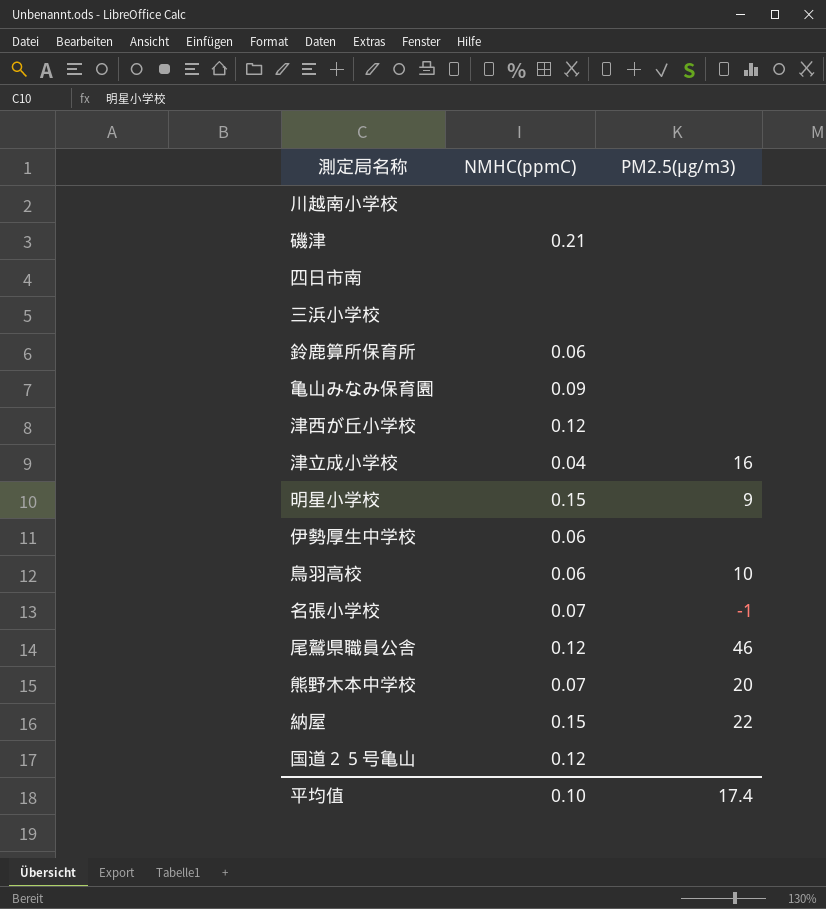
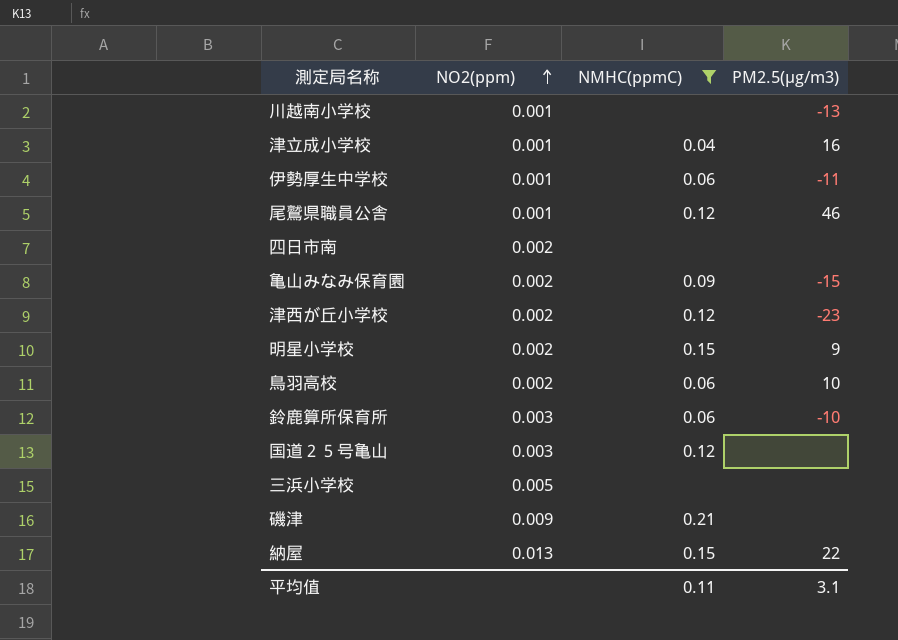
filter: none -> NMHC(ppmC) != 0.07
row order: none -> NO2(ppm) ascending
column NO2(ppm) | position: none -> 2
川越南小学校 | PM2.5(μg/m3): none -> -13
伊勢厚生中学校 | PM2.5(μg/m3): none -> -11
亀山みなみ保育園 | PM2.5(μg/m3): none -> -15
津西が丘小学校 | PM2.5(μg/m3): none -> -23
鈴鹿算所保育所 | PM2.5(μg/m3): none -> -10
平均值 | NMHC(ppmC): 0.10 -> 0.11
平均值 | PM2.5(μg/m3): 17.4 -> 3.1

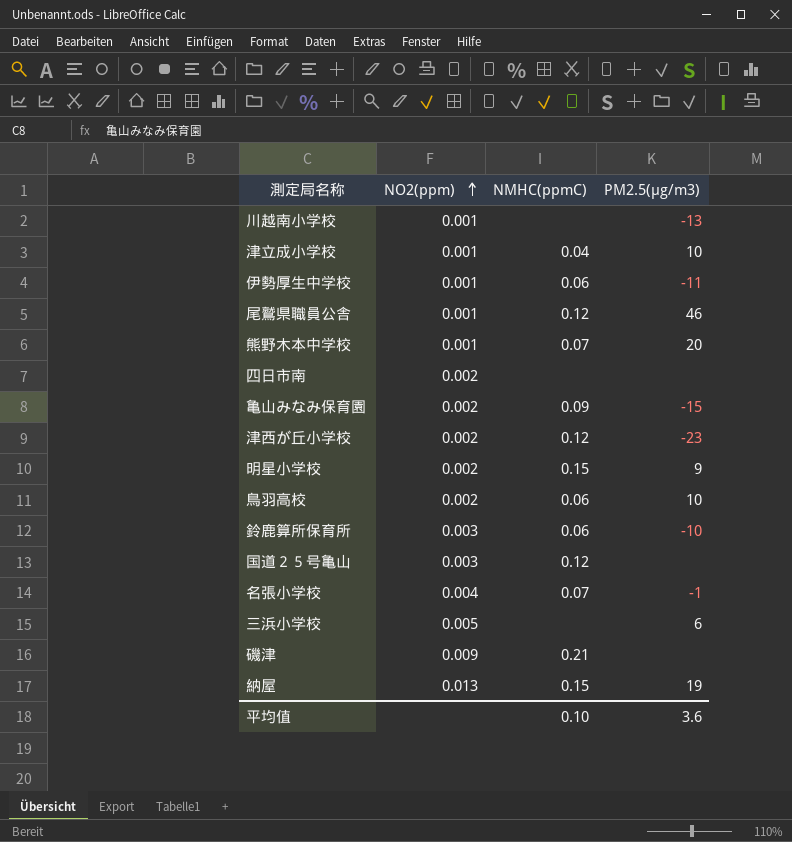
filter: NMHC(ppmC) != 0.07 -> none
津立成小学校 | PM2.5(μg/m3): 16 -> 10
三浜小学校 | PM2.5(μg/m3): none -> 6
納屋 | PM2.5(μg/m3): 22 -> 19
平均值 | NMHC(ppmC): 0.11 -> 0.10
平均值 | PM2.5(μg/m3): 3.1 -> 3.6

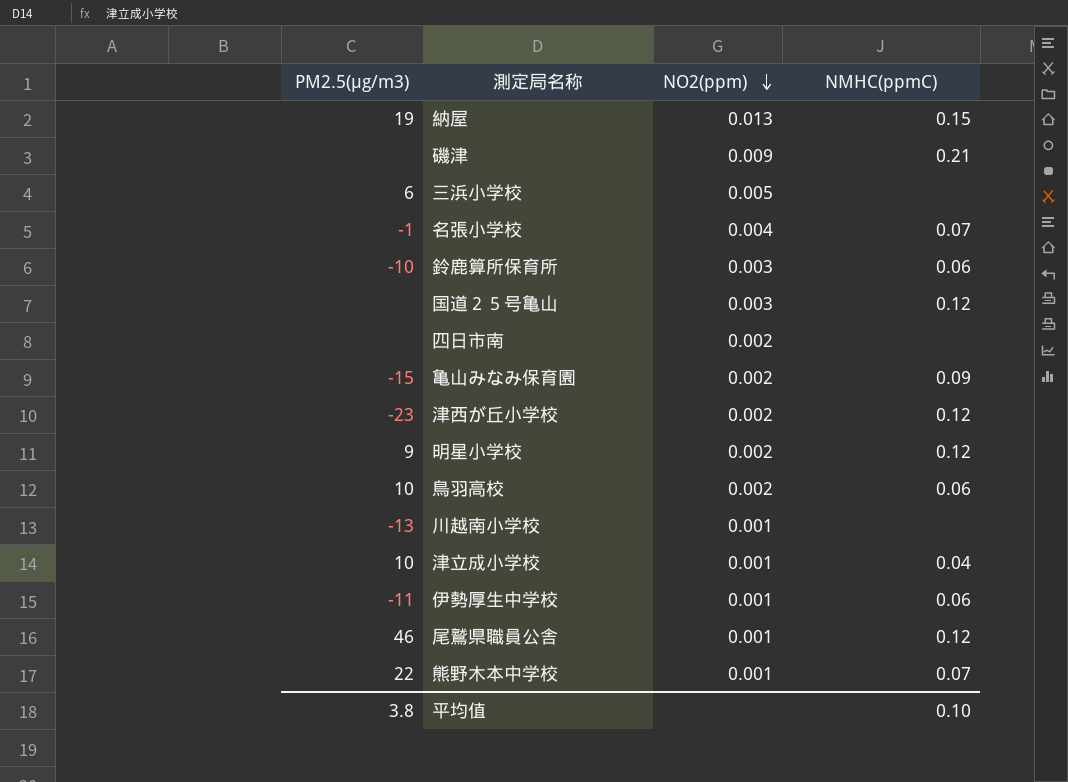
row order: NO2(ppm) ascending -> NO2(ppm) descending
column PM2.5(μg/m3) | position: 4 -> 1
明星小学校 | NMHC(ppmC): 0.15 -> 0.12
熊野木本中学校 | PM2.5(μg/m3): 20 -> 22
平均值 | PM2.5(μg/m3): 3.6 -> 3.8

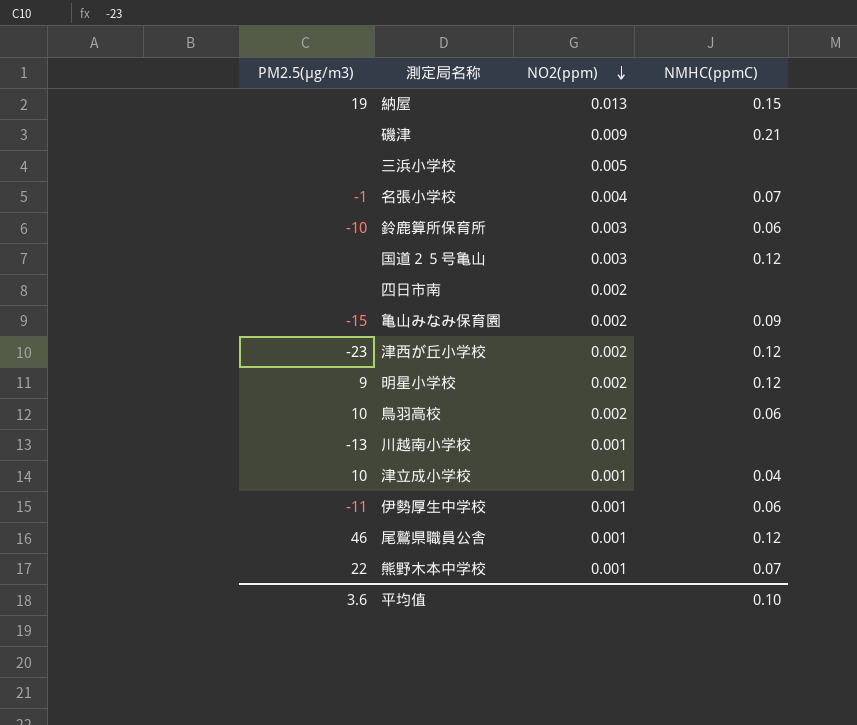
三浜小学校 | PM2.5(μg/m3): 6 -> none
平均值 | PM2.5(μg/m3): 3.8 -> 3.6

